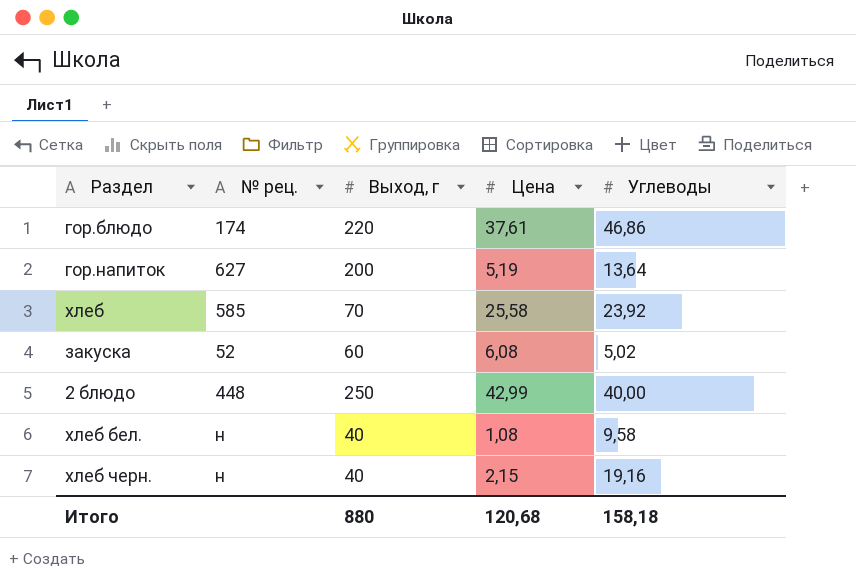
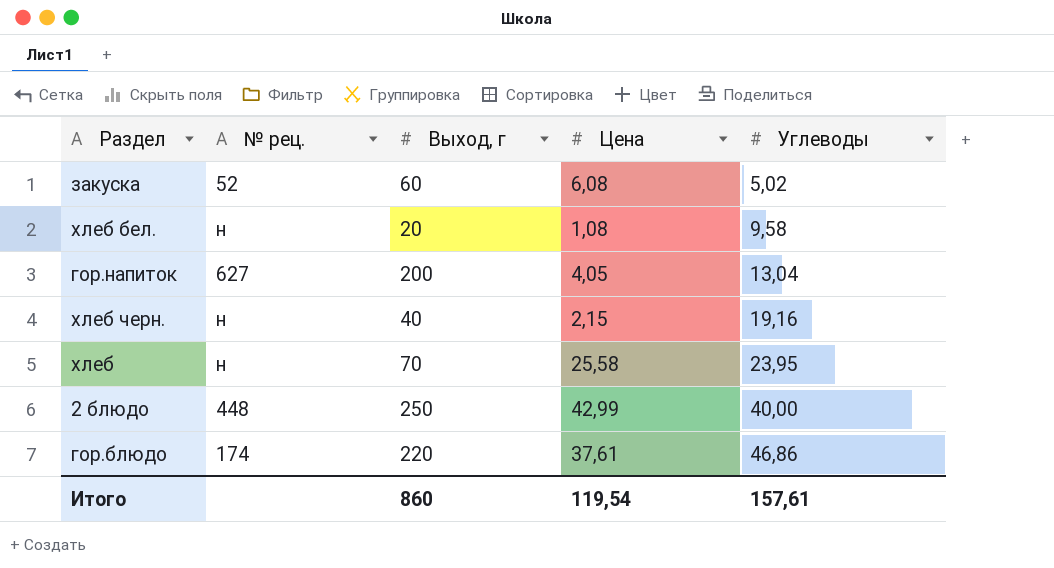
row order: none -> Углеводы ascending
хлеб бел. | Выход, г: 40 -> 20
гор.напиток | Цена: 5,19 -> 4,05
гор.напиток | Углеводы: 13,64 -> 13,04
хлеб | № рец.: 585 -> н
хлеб | Углеводы: 23,92 -> 23,95
Итого | Выход, г: 880 -> 860
Итого | Цена: 120,68 -> 119,54
Итого | Углеводы: 158,18 -> 157,61

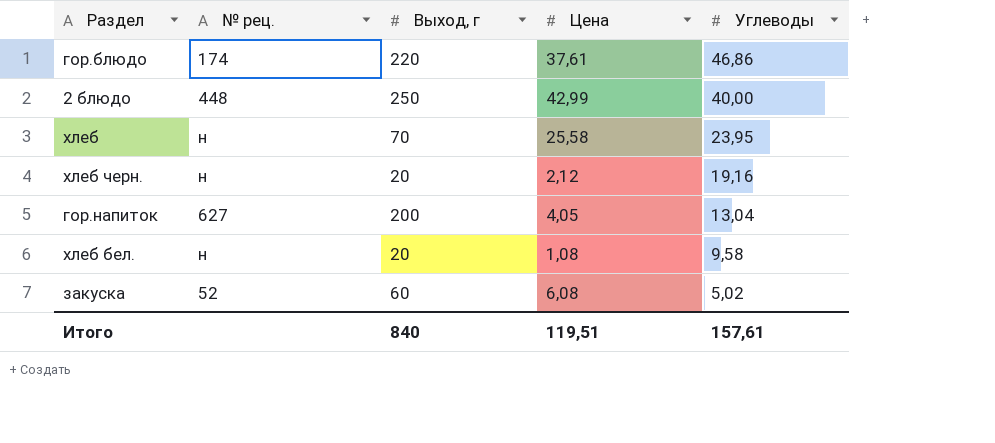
row order: Углеводы ascending -> Углеводы descending
хлеб черн. | Выход, г: 40 -> 20
хлеб черн. | Цена: 2,15 -> 2,12
Итого | Выход, г: 860 -> 840
Итого | Цена: 119,54 -> 119,51

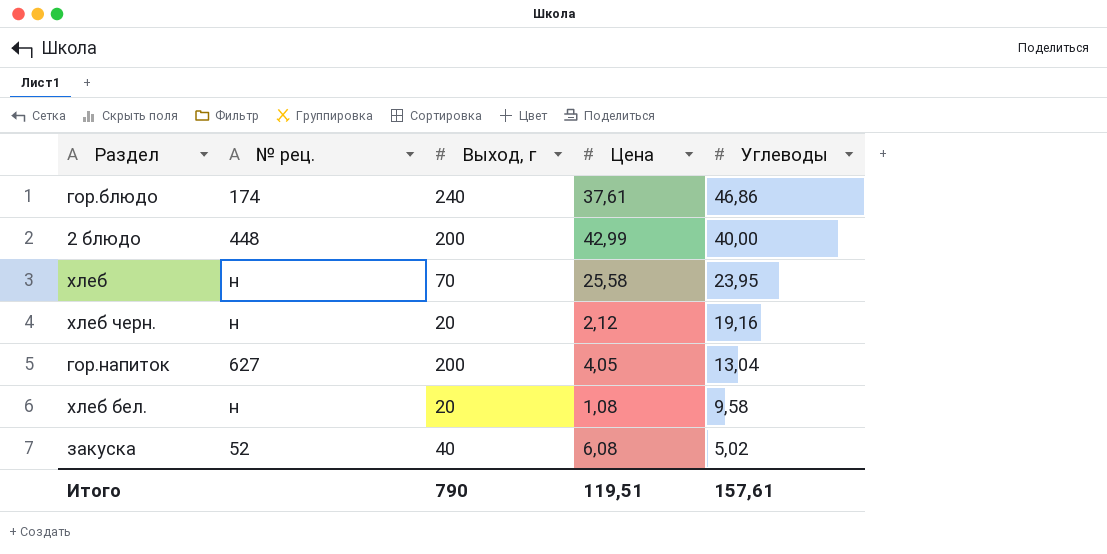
гор.блюдо | Выход, г: 220 -> 240
2 блюдо | Выход, г: 250 -> 200
закуска | Выход, г: 60 -> 40
Итого | Выход, г: 840 -> 790

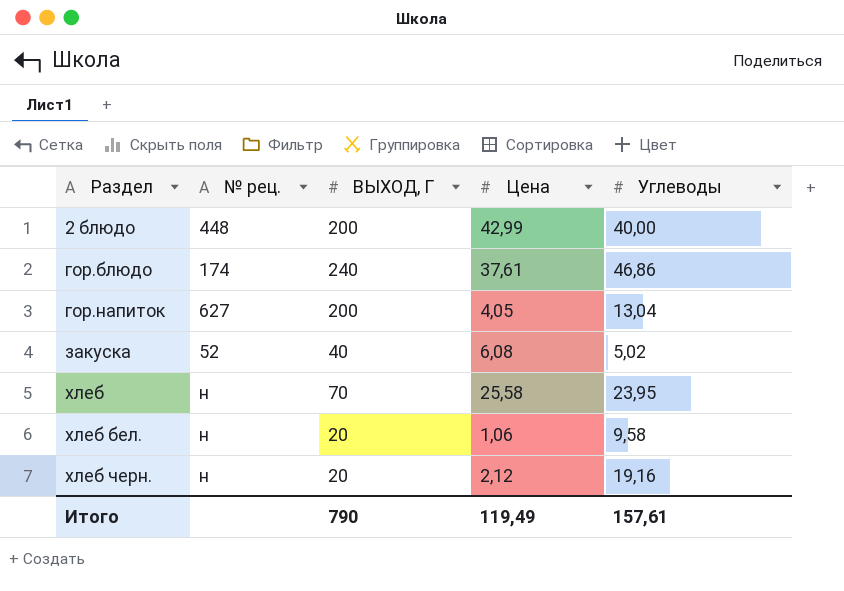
row order: Углеводы descending -> Раздел ascending
column name: Выход, г -> ВЫХОД, Г
хлеб бел. | Цена: 1,08 -> 1,06
Итого | Цена: 119,51 -> 119,49

